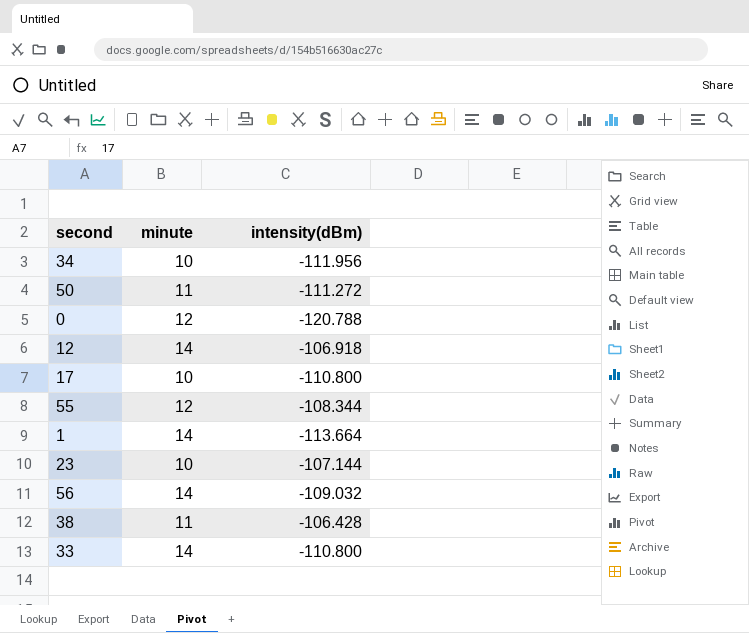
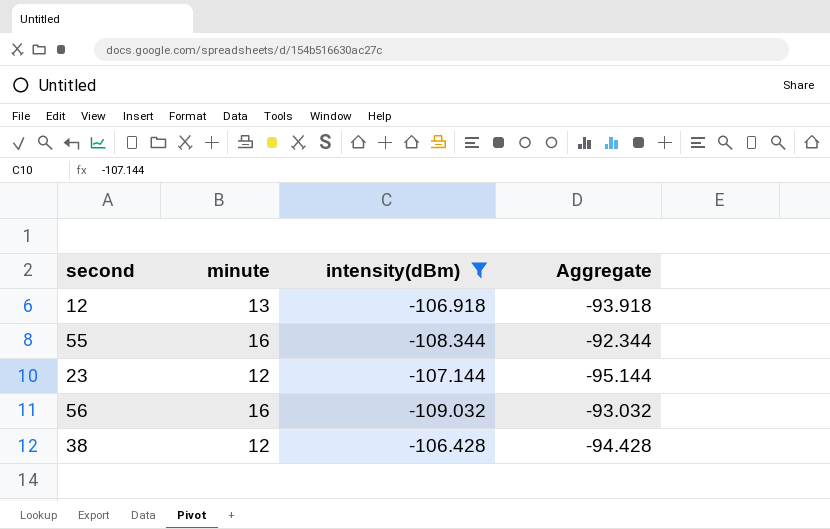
filter: none -> intensity(dBm) >= -109.032
column Aggregate | formula: none -> [minute] + [intensity(dBm)]
12 | minute: 14 -> 13
55 | minute: 12 -> 16
23 | minute: 10 -> 12
56 | minute: 14 -> 16
38 | minute: 11 -> 12

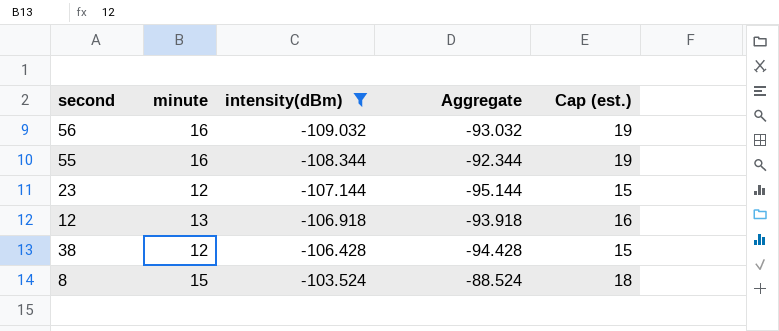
row order: none -> intensity(dBm) ascending
column Cap (est.) | formula: none -> [minute] + 3
row 8: none -> 15 | -103.524 | -88.524 | 18

